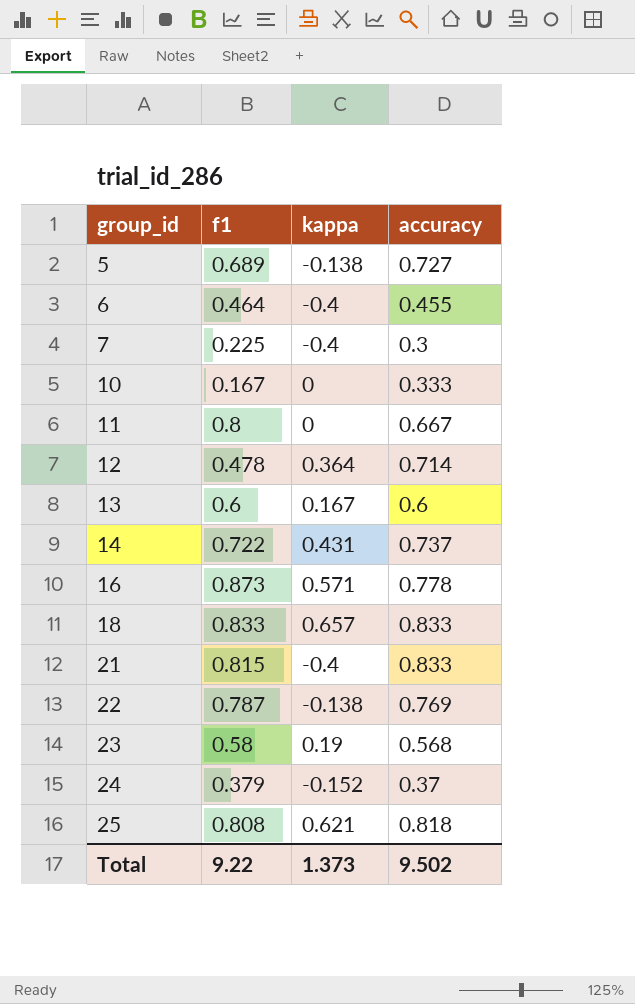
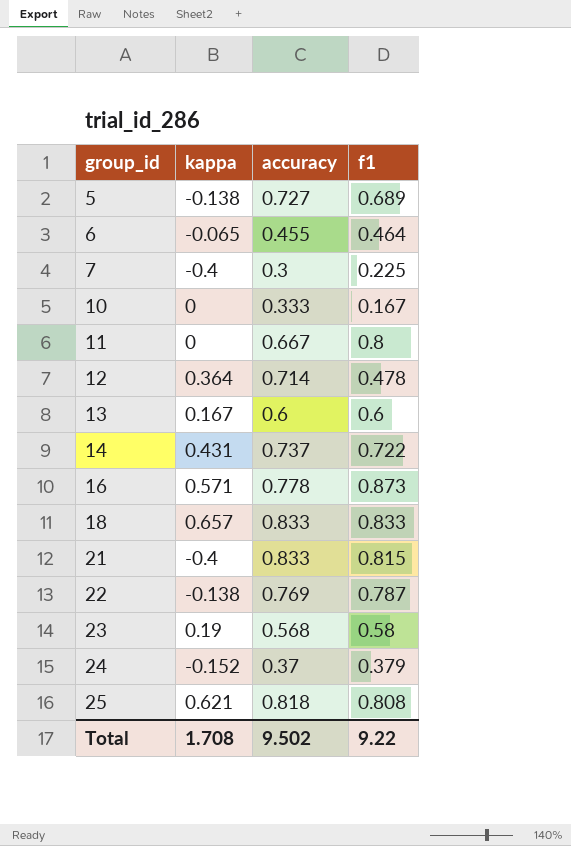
column f1 | position: 2 -> 4
6 | kappa: -0.4 -> -0.065
Total | kappa: 1.373 -> 1.708

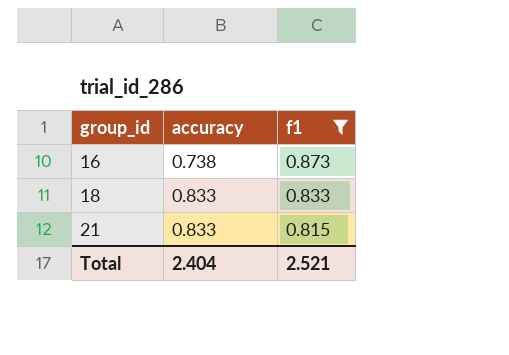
filter: none -> f1 >= 0.815
column kappa | position: 2 -> none
16 | accuracy: 0.778 -> 0.738
Total | accuracy: 9.502 -> 2.404
Total | f1: 9.22 -> 2.521

